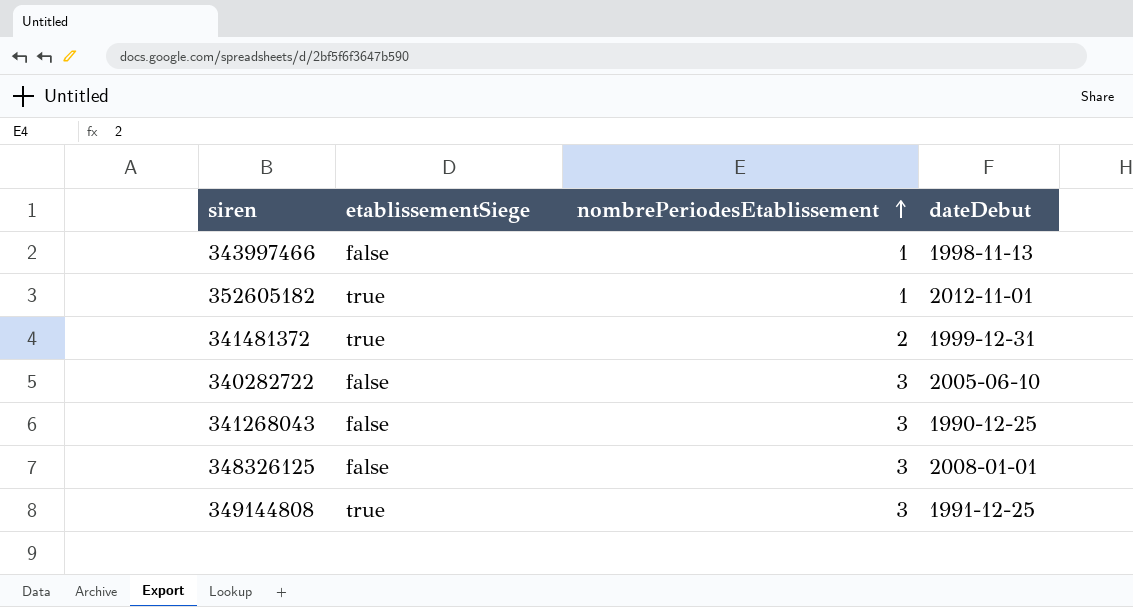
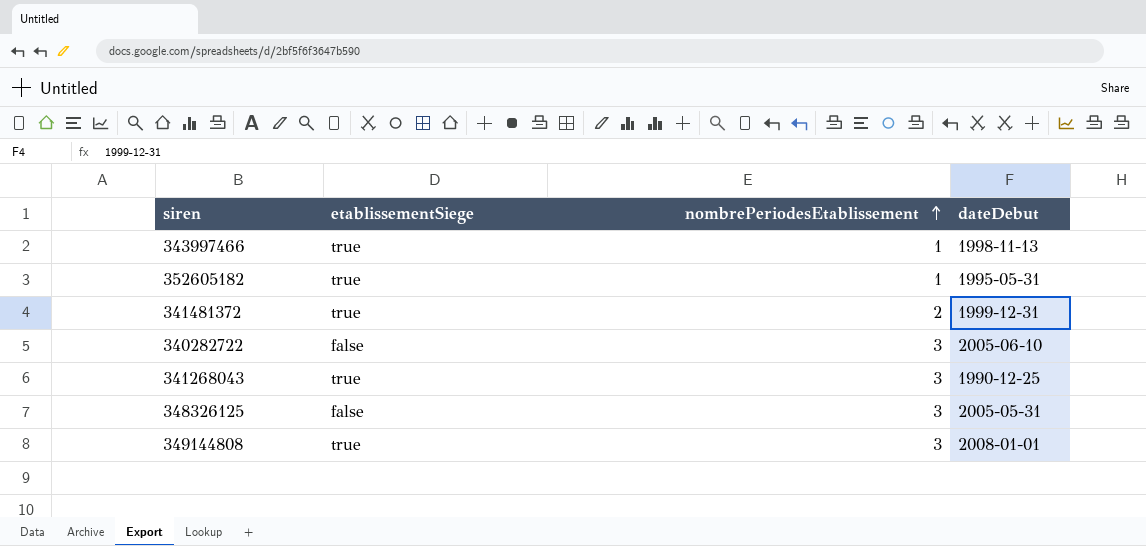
343997466 | etablissementSiege: false -> true
352605182 | dateDebut: 2012-11-01 -> 1995-05-31
341268043 | etablissementSiege: false -> true
348326125 | dateDebut: 2008-01-01 -> 2005-05-31
349144808 | dateDebut: 1991-12-25 -> 2008-01-01

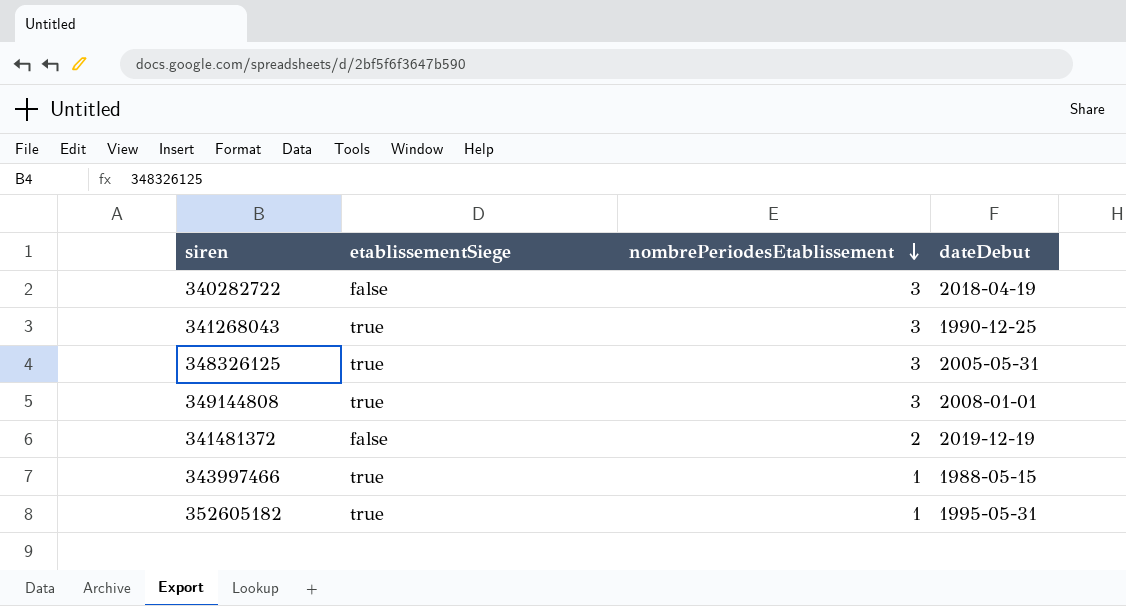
row order: nombrePeriodesEtablissement ascending -> nombrePeriodesEtablissement descending
340282722 | dateDebut: 2005-06-10 -> 2018-04-19
348326125 | etablissementSiege: false -> true
341481372 | etablissementSiege: true -> false
341481372 | dateDebut: 1999-12-31 -> 2019-12-19
343997466 | dateDebut: 1998-11-13 -> 1988-05-15

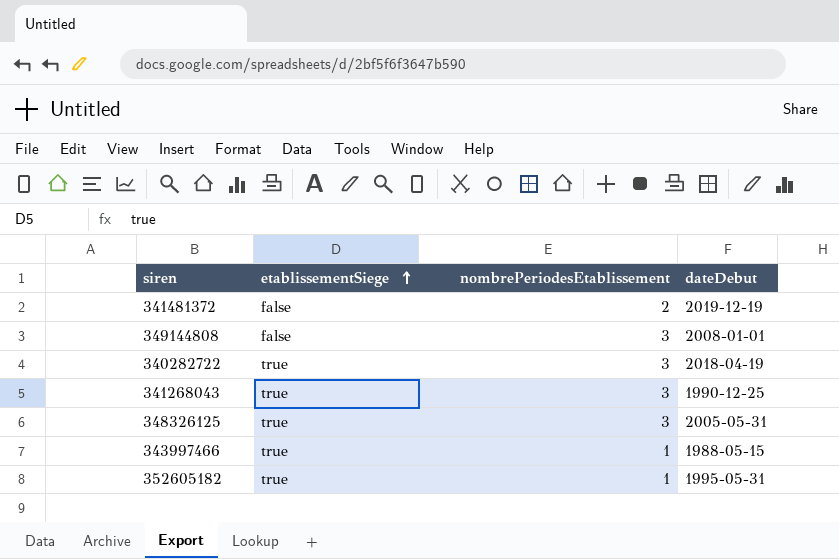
row order: nombrePeriodesEtablissement descending -> etablissementSiege ascending
349144808 | etablissementSiege: true -> false
340282722 | etablissementSiege: false -> true

